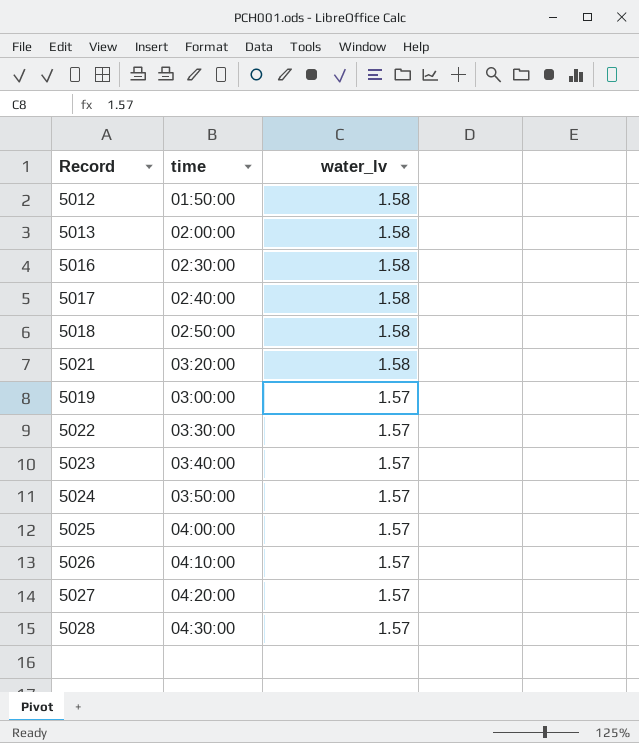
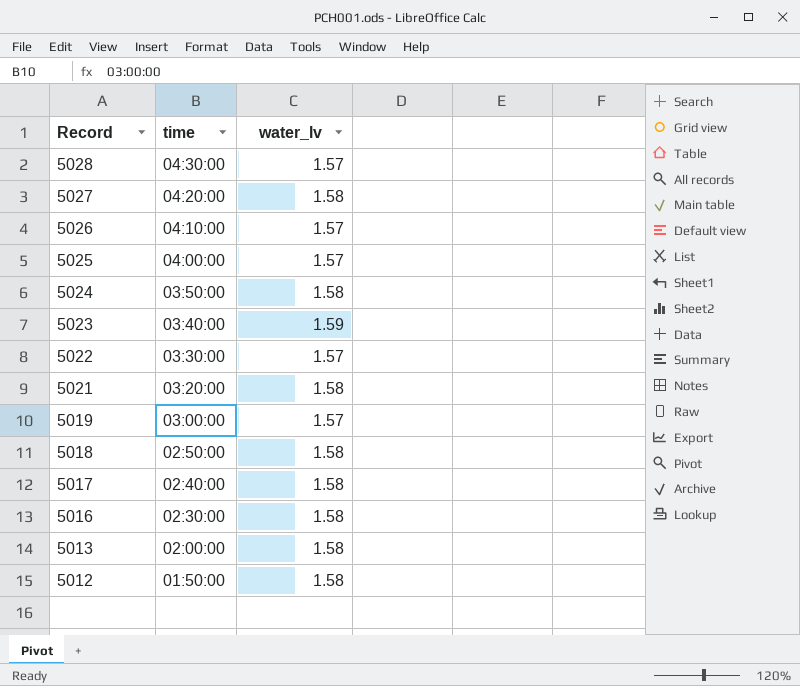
row order: water_lv descending -> Record descending
5027 | water_lv: 1.57 -> 1.58
5024 | water_lv: 1.57 -> 1.58
5023 | water_lv: 1.57 -> 1.59

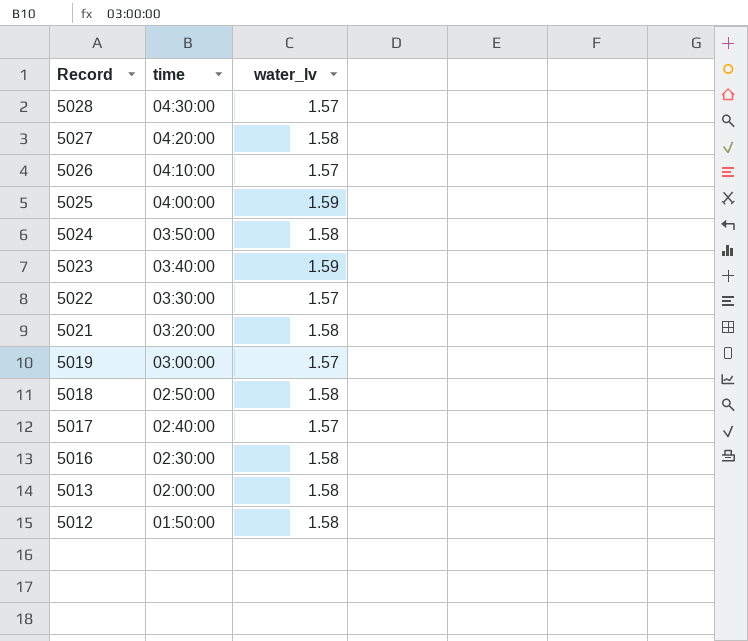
5025 | water_lv: 1.57 -> 1.59
5017 | water_lv: 1.58 -> 1.57

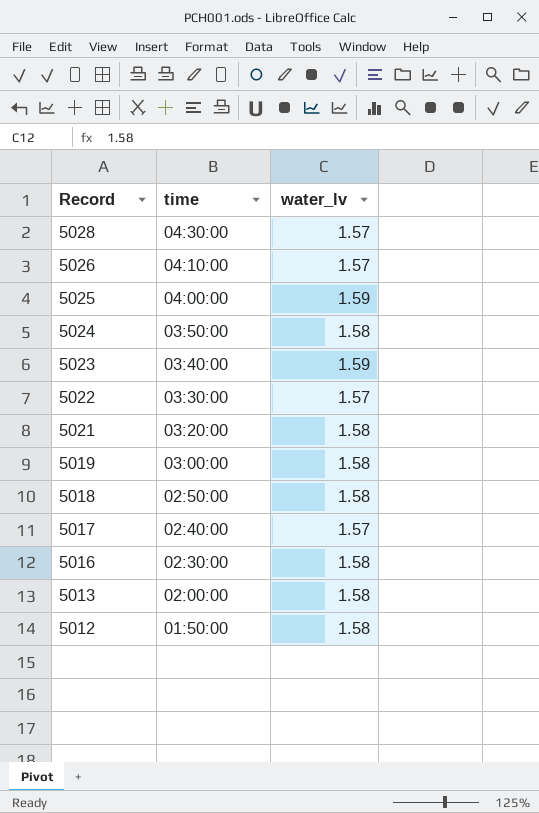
row 5027: 04:20:00 | 1.58 -> none
5019 | water_lv: 1.57 -> 1.58

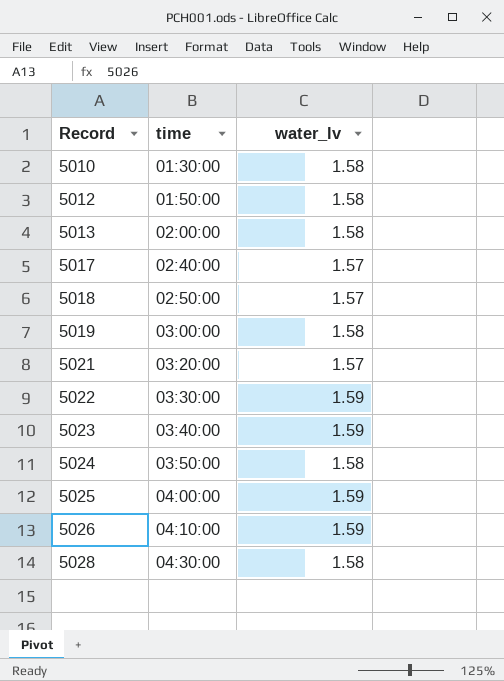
row order: Record descending -> Record ascending
row 5016: 02:30:00 | 1.58 -> none
row 5010: none -> 01:30:00 | 1.58
5018 | water_lv: 1.58 -> 1.57
5021 | water_lv: 1.58 -> 1.57
5022 | water_lv: 1.57 -> 1.59
5026 | water_lv: 1.57 -> 1.59
5028 | water_lv: 1.57 -> 1.58

